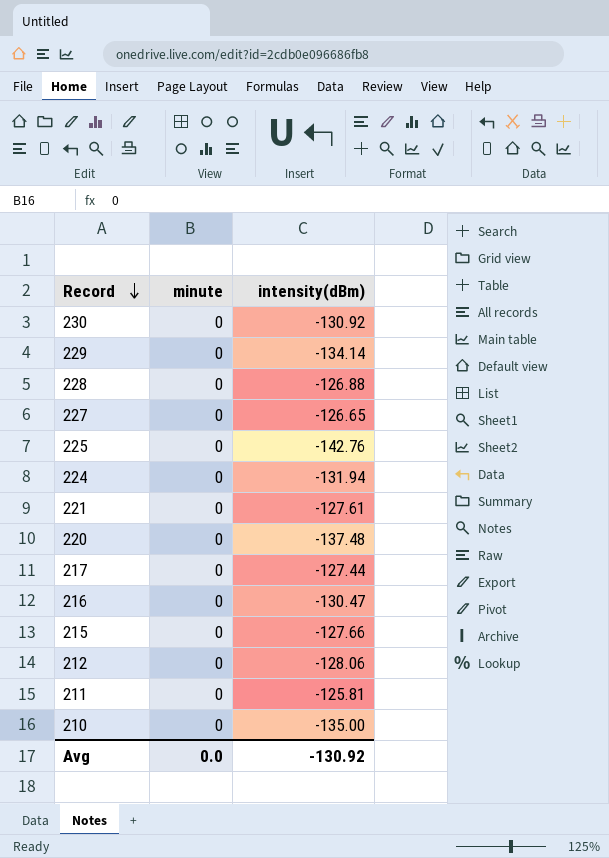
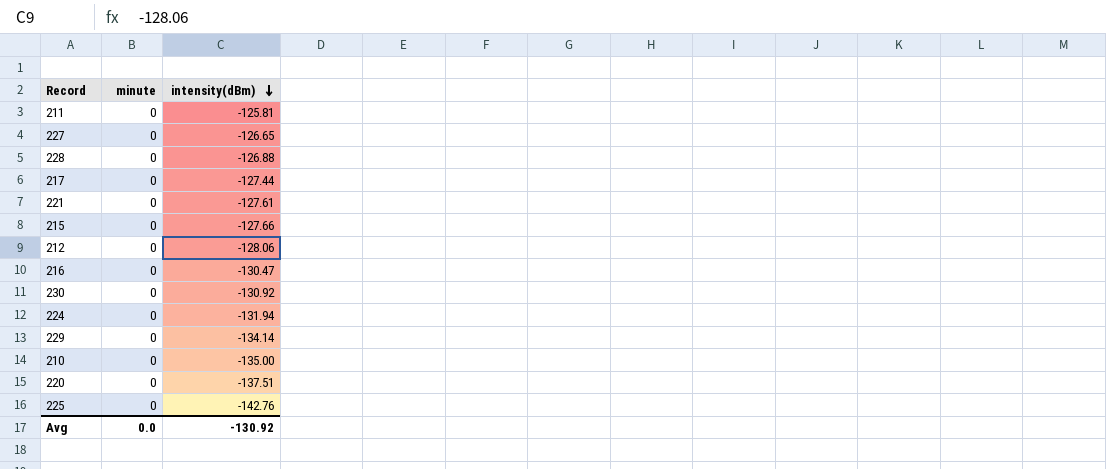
row order: Record descending -> intensity(dBm) descending
220 | intensity(dBm): -137.48 -> -137.51

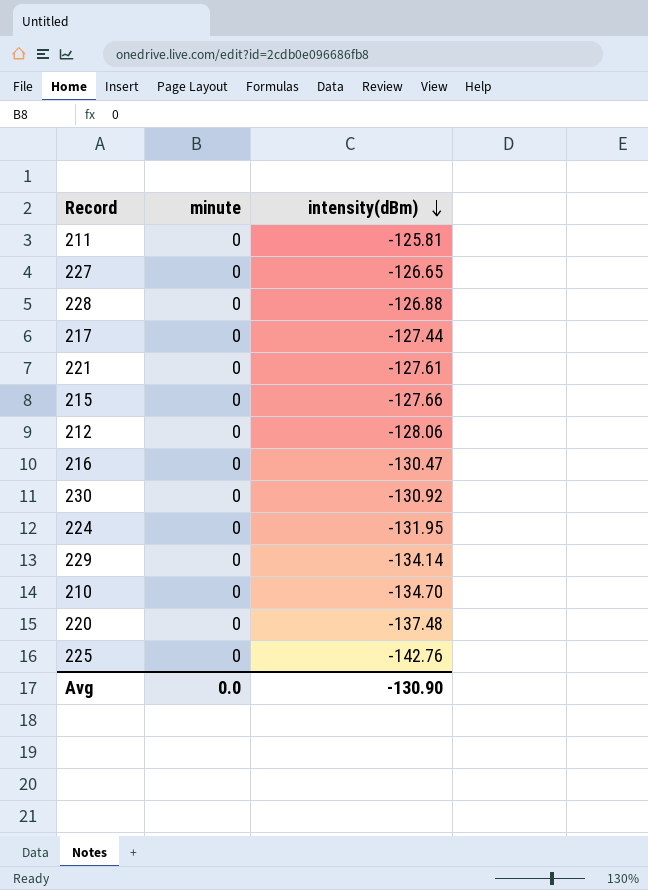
224 | intensity(dBm): -131.94 -> -131.95
210 | intensity(dBm): -135.00 -> -134.70
220 | intensity(dBm): -137.51 -> -137.48
Avg | intensity(dBm): -130.92 -> -130.90

